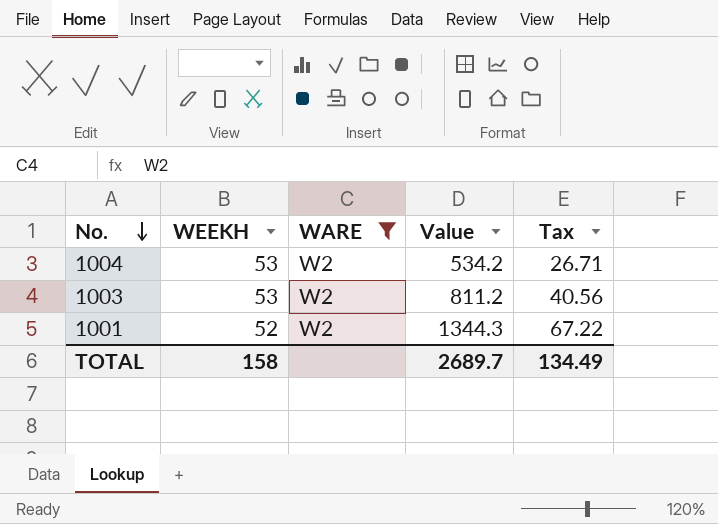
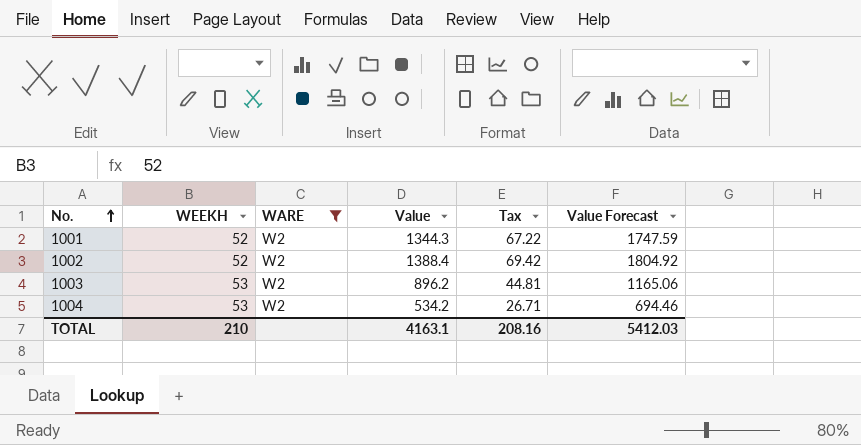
row order: No. descending -> No. ascending
column Value Forecast | formula: none -> [Value] * 1.3
row 1002: none -> 52 | W2 | 1388.4 | 69.42 | 1804.92
1003 | Value: 811.2 -> 896.2
1003 | Tax: 40.56 -> 44.81
TOTAL | WEEKH: 158 -> 210
TOTAL | Value: 2689.7 -> 4163.1
TOTAL | Tax: 134.49 -> 208.16

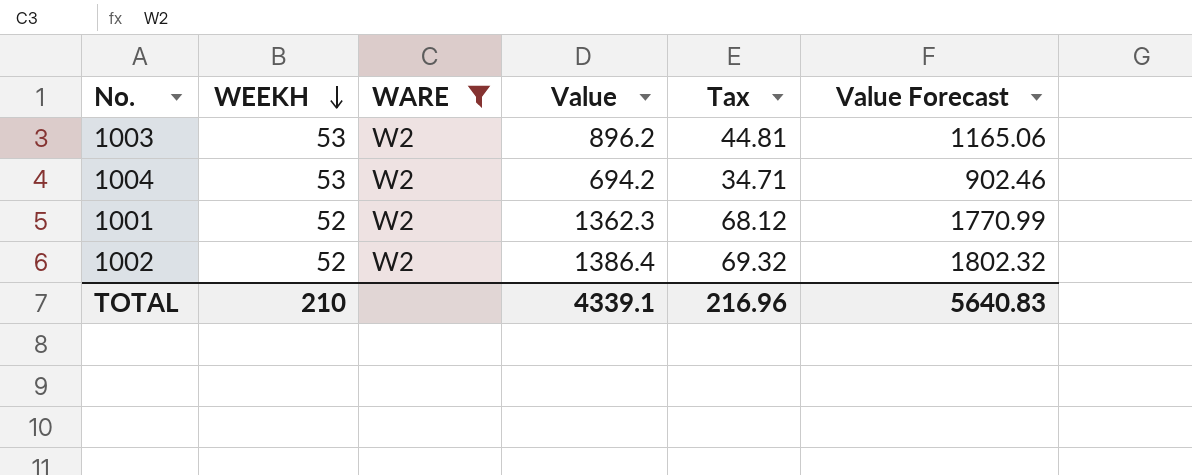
row order: No. ascending -> WEEKH descending
1004 | Value: 534.2 -> 694.2
1004 | Tax: 26.71 -> 34.71
1004 | Value Forecast: 694.46 -> 902.46
1001 | Value: 1344.3 -> 1362.3
1001 | Tax: 67.22 -> 68.12
1001 | Value Forecast: 1747.59 -> 1770.99
1002 | Value: 1388.4 -> 1386.4
1002 | Tax: 69.42 -> 69.32
1002 | Value Forecast: 1804.92 -> 1802.32
TOTAL | Value: 4163.1 -> 4339.1
TOTAL | Tax: 208.16 -> 216.96
TOTAL | Value Forecast: 5412.03 -> 5640.83

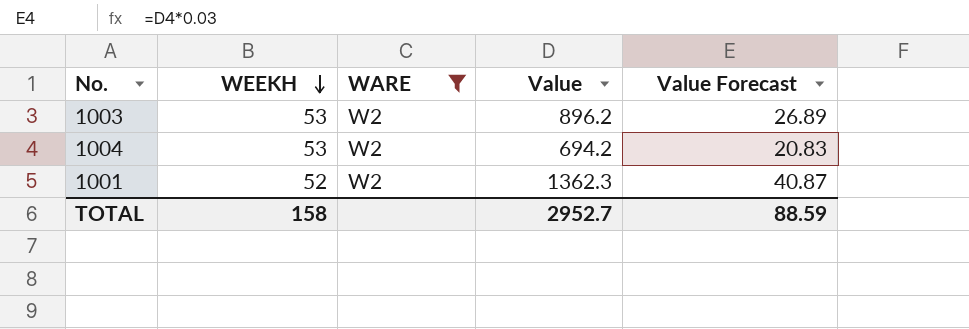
column Tax | formula: [Value] * 0.05 -> none
column Value Forecast | formula: [Value] * 1.3 -> [Value] * 0.03
row 1002: 52 | W2 | 1386.4 | 69.32 | 1802.32 -> none
TOTAL | WEEKH: 210 -> 158
TOTAL | Value: 4339.1 -> 2952.7
TOTAL | Value Forecast: 5640.83 -> 88.59

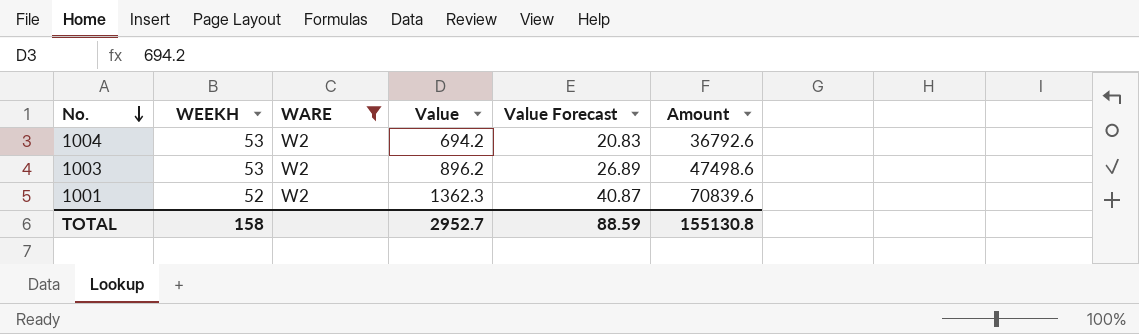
row order: WEEKH descending -> No. descending
column Amount | formula: none -> [WEEKH] * [Value]

